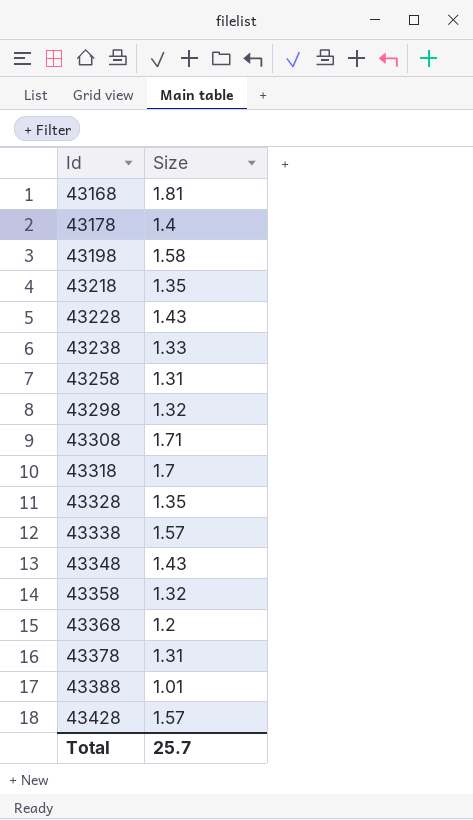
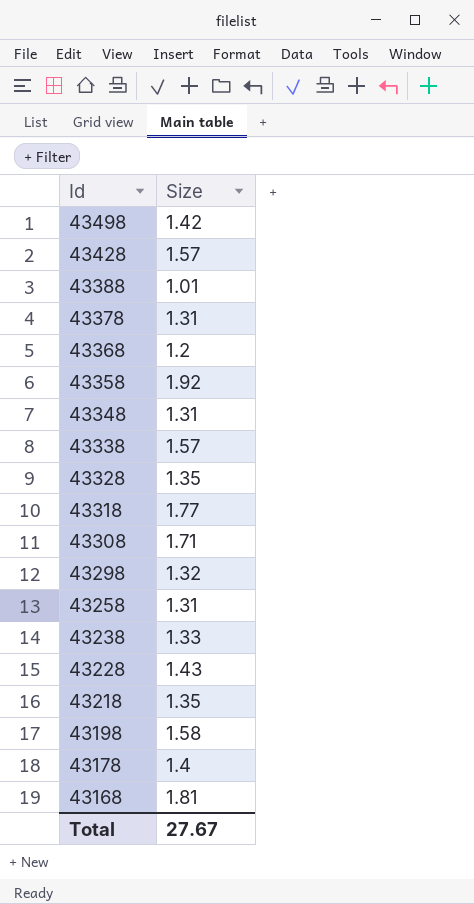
row order: Id ascending -> Id descending
row 43498: none -> 1.42
43358 | Size: 1.32 -> 1.92
43348 | Size: 1.43 -> 1.31
43318 | Size: 1.7 -> 1.77
Total | Size: 25.7 -> 27.67

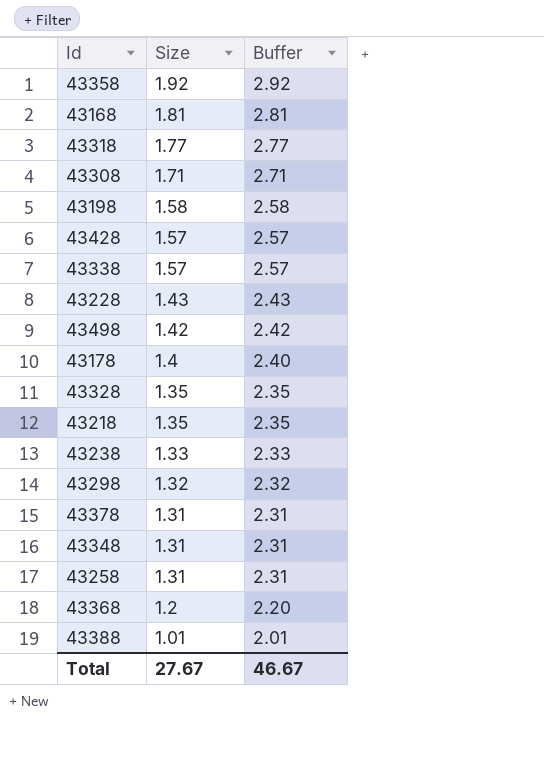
row order: Id descending -> Size descending
column Buffer | formula: none -> [Size] + 1

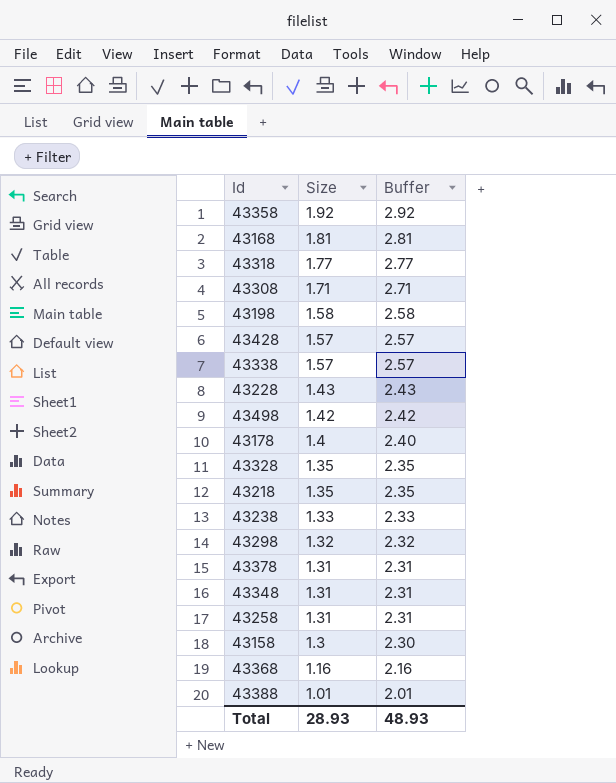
row 43158: none -> 1.3 | 2.30
43368 | Size: 1.2 -> 1.16
43368 | Buffer: 2.20 -> 2.16
Total | Size: 27.67 -> 28.93
Total | Buffer: 46.67 -> 48.93

